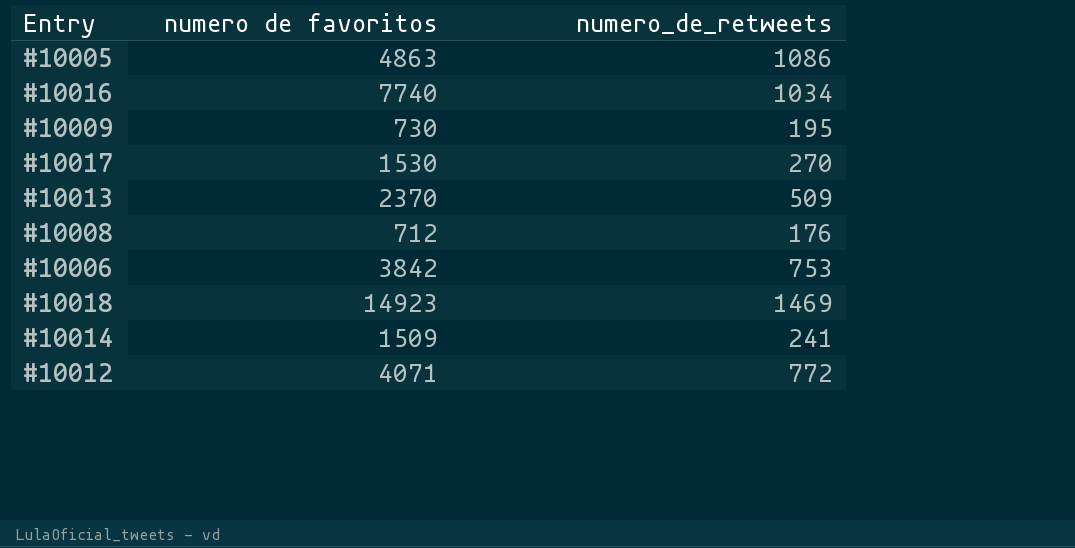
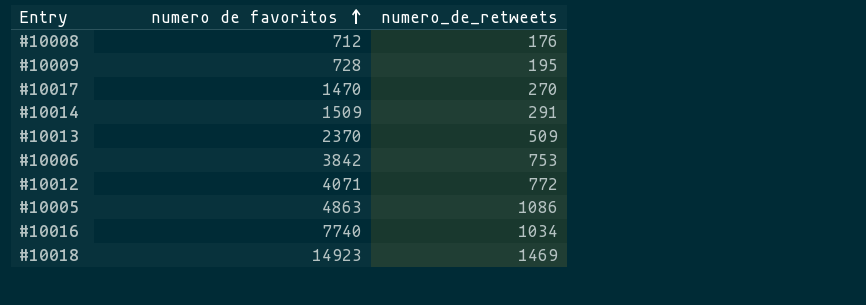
row order: none -> numero de favoritos ascending
#10009 | numero de favoritos: 730 -> 728
#10017 | numero de favoritos: 1530 -> 1470
#10014 | numero_de_retweets: 241 -> 291

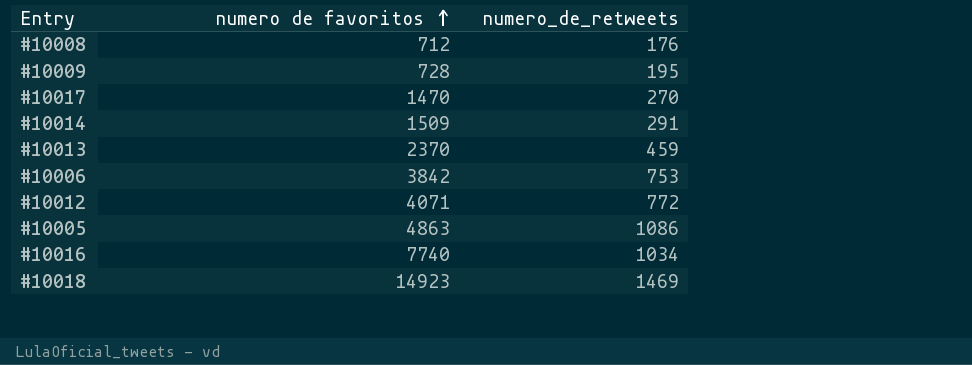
#10013 | numero_de_retweets: 509 -> 459

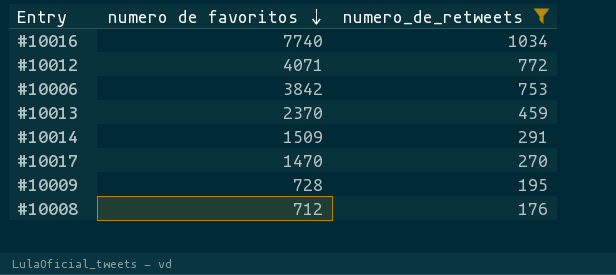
filter: none -> numero_de_retweets <= 1034
row order: numero de favoritos ascending -> numero de favoritos descending

